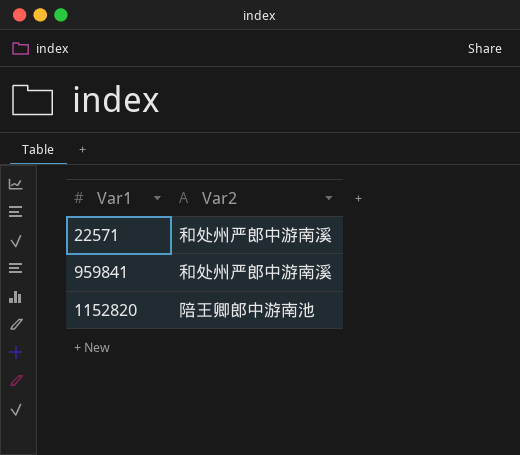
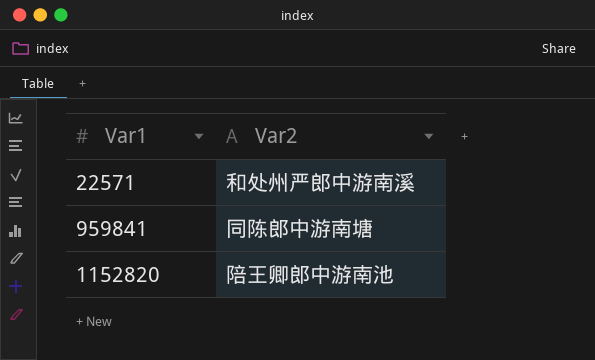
959841 | Var2: 和处州严郎中游南溪 -> 同陈郎中游南塘

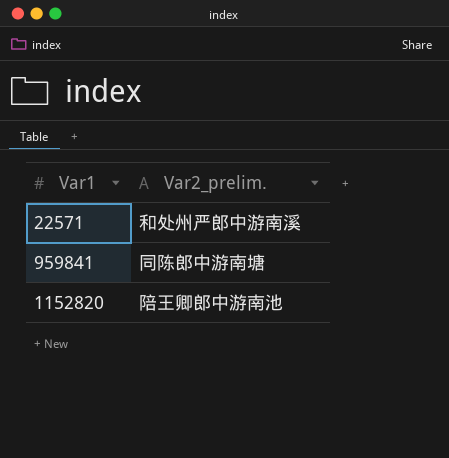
column name: Var2 -> Var2_prelim.

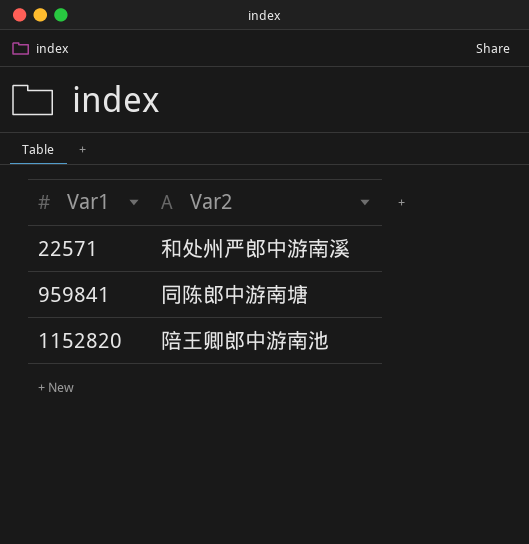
column name: Var2_prelim. -> Var2

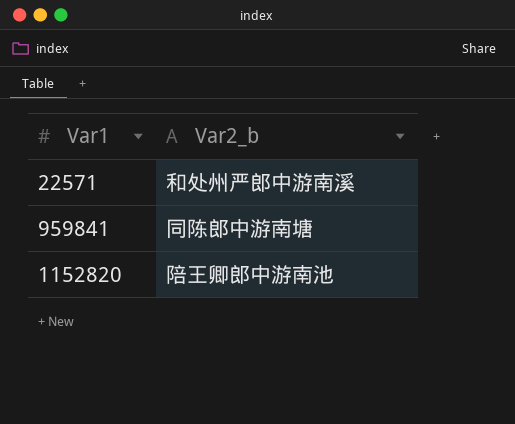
column name: Var2 -> Var2_b

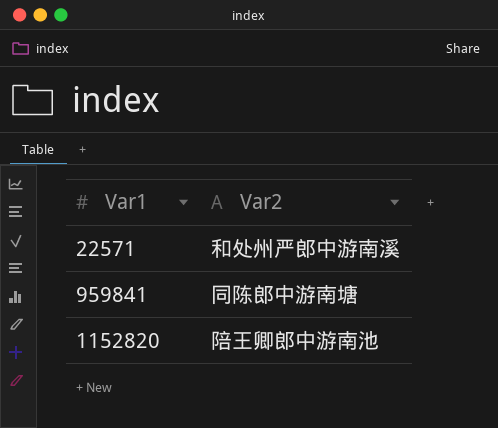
column name: Var2_b -> Var2

